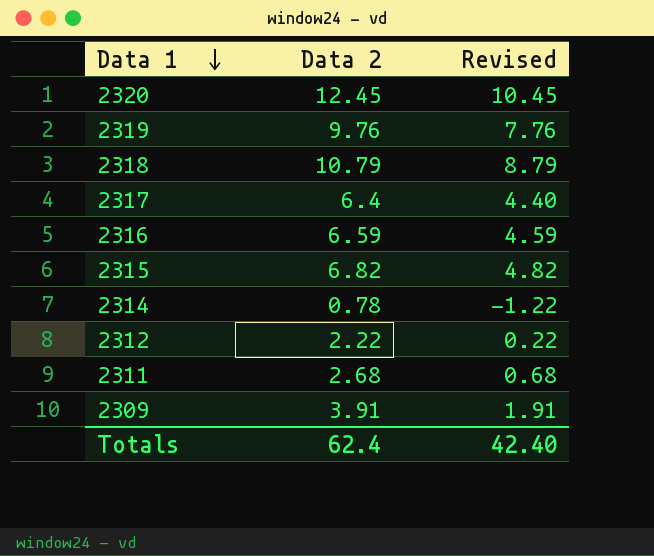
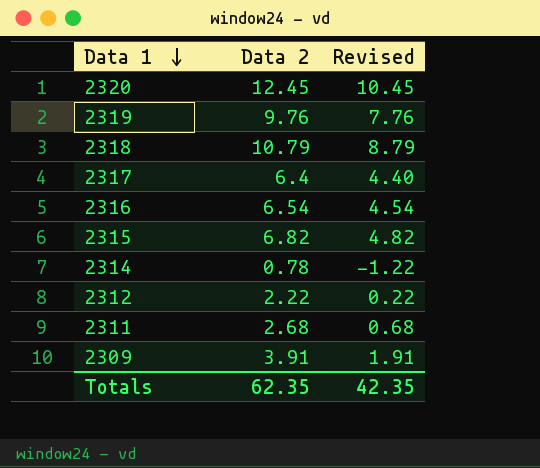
2316 | Data 2: 6.59 -> 6.54
2316 | Revised: 4.59 -> 4.54
Totals | Data 2: 62.4 -> 62.35
Totals | Revised: 42.40 -> 42.35

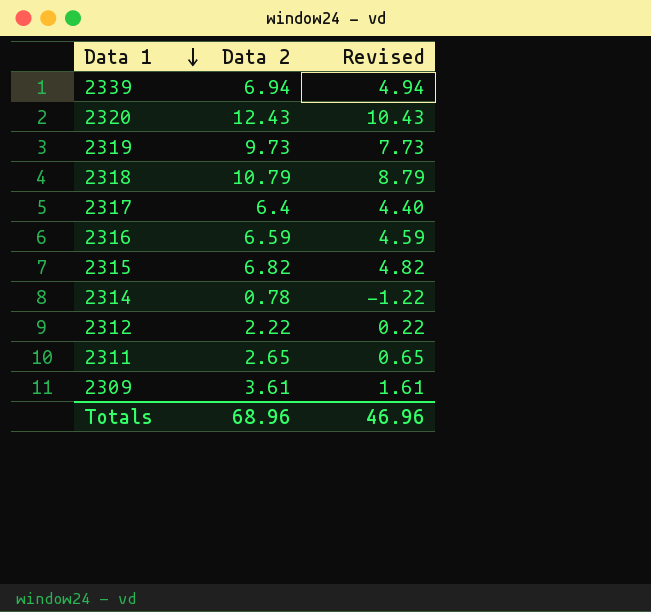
row 2339: none -> 6.94 | 4.94
2320 | Data 2: 12.45 -> 12.43
2320 | Revised: 10.45 -> 10.43
2319 | Data 2: 9.76 -> 9.73
2319 | Revised: 7.76 -> 7.73
2316 | Data 2: 6.54 -> 6.59
2316 | Revised: 4.54 -> 4.59
2311 | Data 2: 2.68 -> 2.65
2311 | Revised: 0.68 -> 0.65
2309 | Data 2: 3.91 -> 3.61
2309 | Revised: 1.91 -> 1.61
Totals | Data 2: 62.35 -> 68.96
Totals | Revised: 42.35 -> 46.96

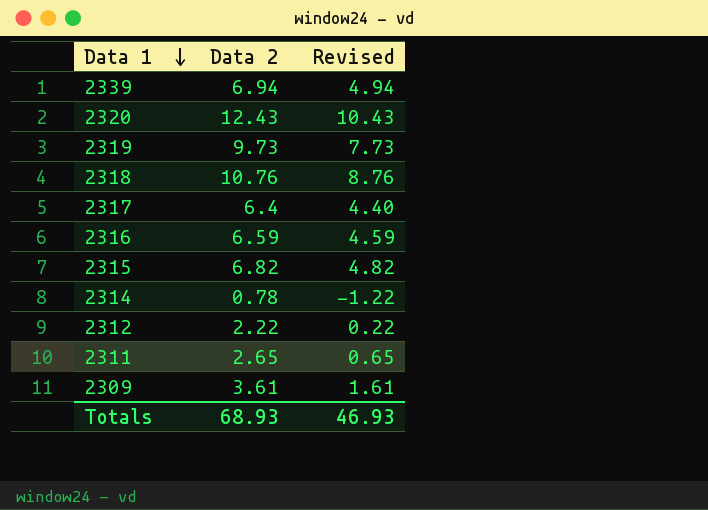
2318 | Data 2: 10.79 -> 10.76
2318 | Revised: 8.79 -> 8.76
Totals | Data 2: 68.96 -> 68.93
Totals | Revised: 46.96 -> 46.93

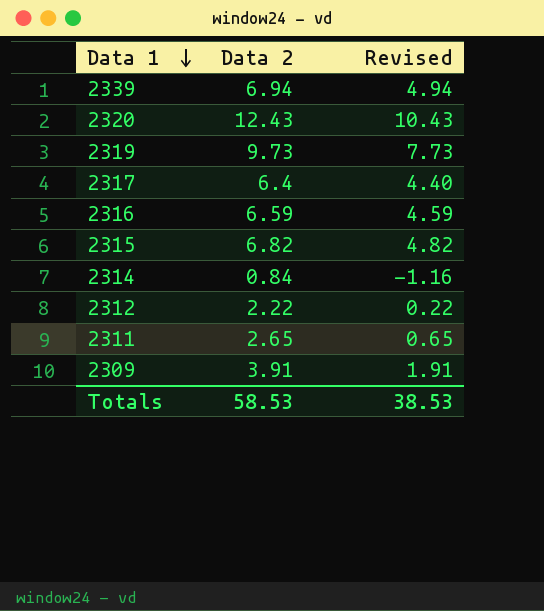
row 2318: 10.76 | 8.76 -> none
2314 | Data 2: 0.78 -> 0.84
2314 | Revised: -1.22 -> -1.16
2309 | Data 2: 3.61 -> 3.91
2309 | Revised: 1.61 -> 1.91
Totals | Data 2: 68.93 -> 58.53
Totals | Revised: 46.93 -> 38.53

